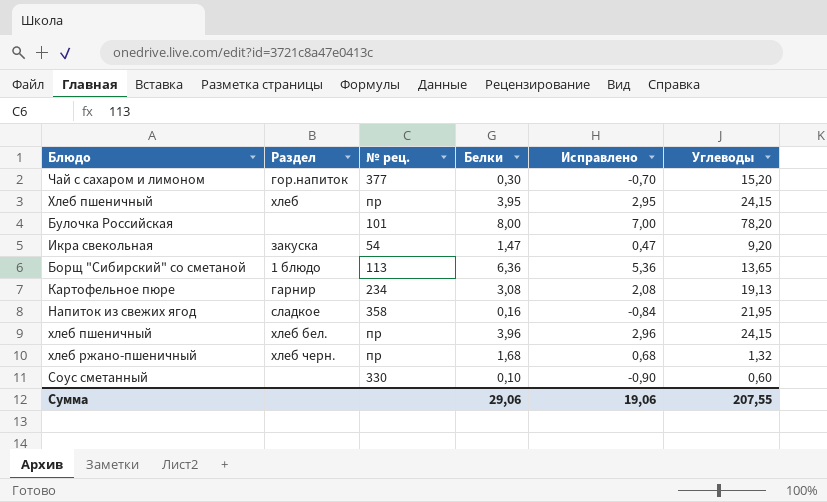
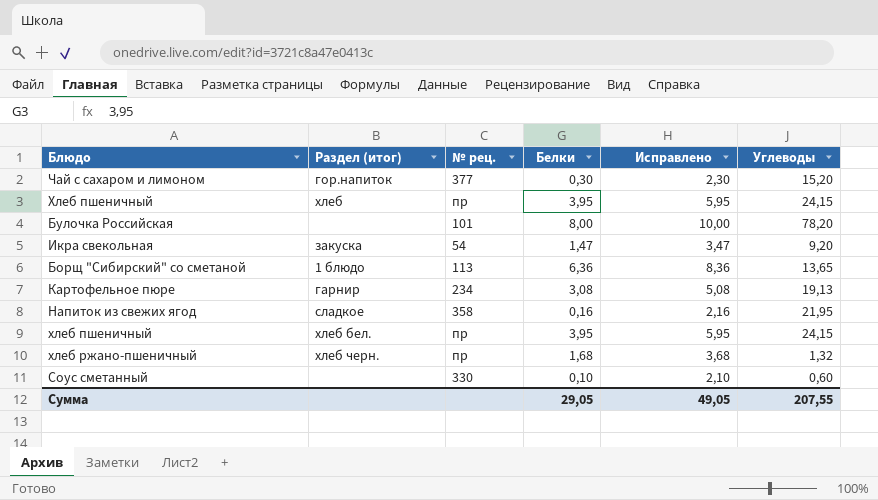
column name: Раздел -> Раздел (итог)
column Исправлено | formula: [Белки] - 1 -> [Белки] + 2
хлеб пшеничный | Белки: 3,96 -> 3,95
Сумма | Белки: 29,06 -> 29,05
Сумма | Исправлено: 19,06 -> 49,05

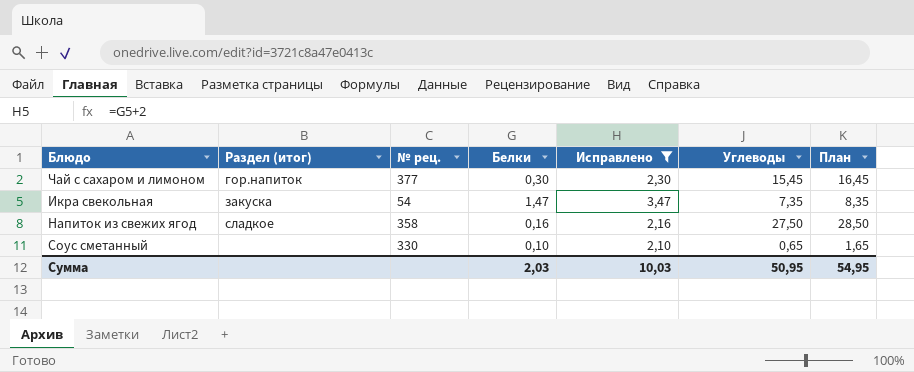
filter: none -> Исправлено <= 3,47
column План | formula: none -> [Углеводы] + 1
Чай с сахаром и лимоном | Углеводы: 15,20 -> 15,45
Икра свекольная | Углеводы: 9,20 -> 7,35
Напиток из свежих ягод | Углеводы: 21,95 -> 27,50
Соус сметанный | Углеводы: 0,60 -> 0,65
Сумма | Белки: 29,05 -> 2,03
Сумма | Исправлено: 49,05 -> 10,03
Сумма | Углеводы: 207,55 -> 50,95

